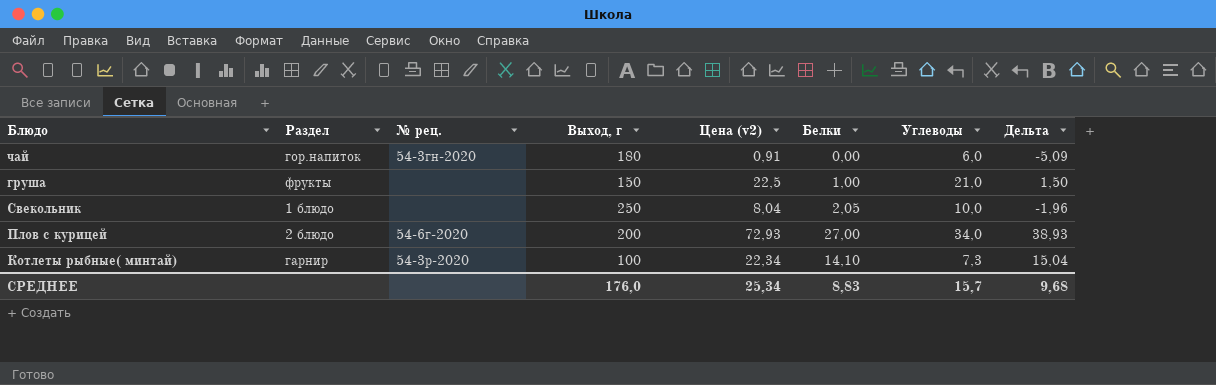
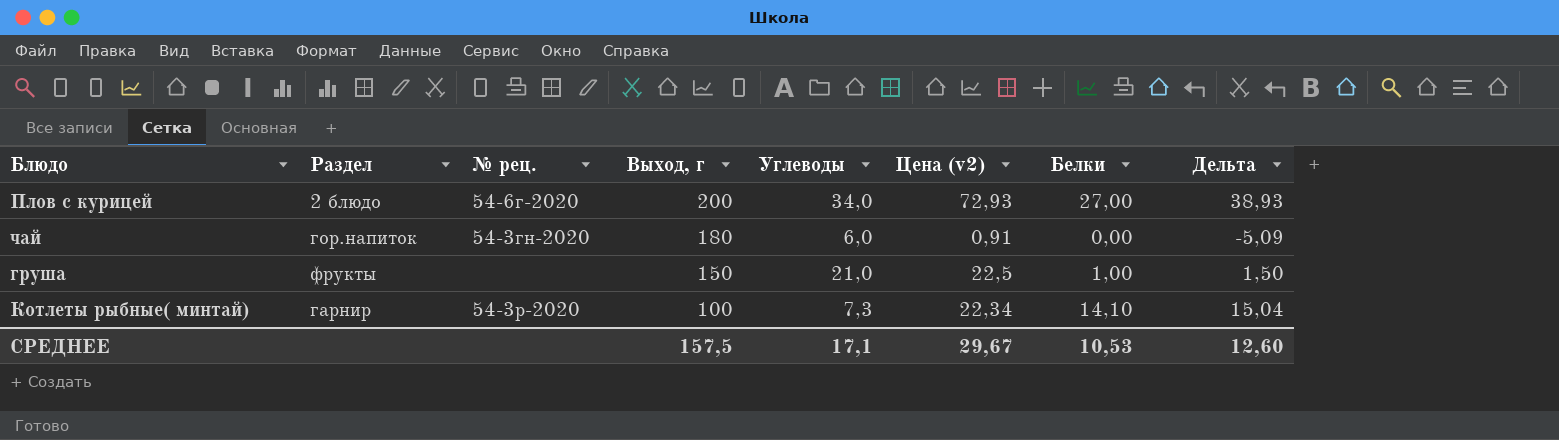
row order: none -> Выход, г descending
column Углеводы | position: 7 -> 5
row Свекольник: 1 блюдо | none | 250 | 8,04 | 2,05 | 10,0 | -1,96 -> none
СРЕДНЕЕ | Выход, г: 176,0 -> 157,5
СРЕДНЕЕ | Углеводы: 15,7 -> 17,1
СРЕДНЕЕ | Цена (v2): 25,34 -> 29,67
СРЕДНЕЕ | Белки: 8,83 -> 10,53
СРЕДНЕЕ | Дельта: 9,68 -> 12,60

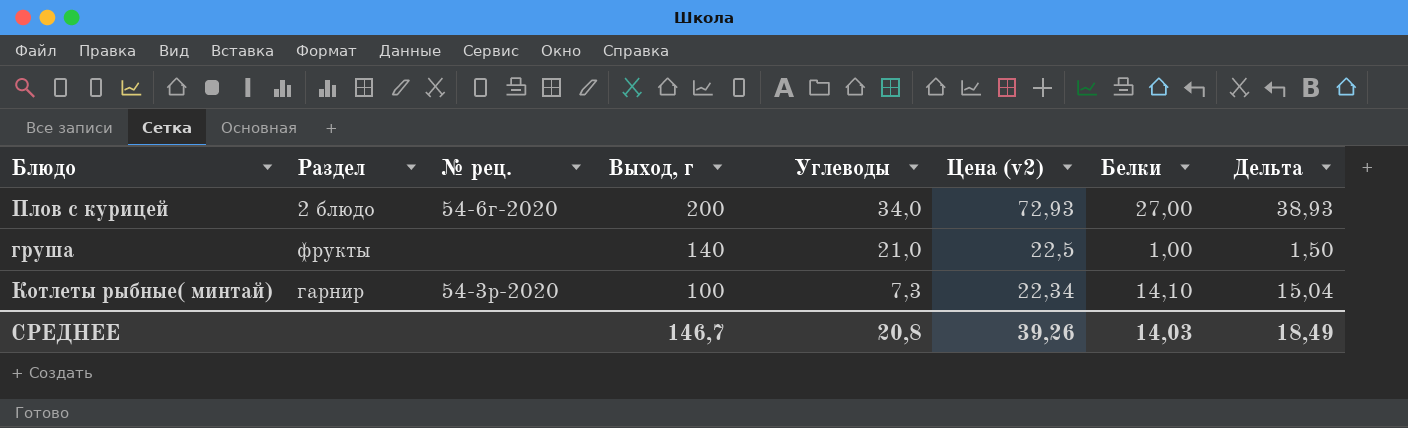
row чай: гор.напиток | 54-3гн-2020 | 180 | 6,0 | 0,91 | 0,00 | -5,09 -> none
груша | Выход, г: 150 -> 140
СРЕДНЕЕ | Выход, г: 157,5 -> 146,7
СРЕДНЕЕ | Углеводы: 17,1 -> 20,8
СРЕДНЕЕ | Цена (v2): 29,67 -> 39,26
СРЕДНЕЕ | Белки: 10,53 -> 14,03
СРЕДНЕЕ | Дельта: 12,60 -> 18,49

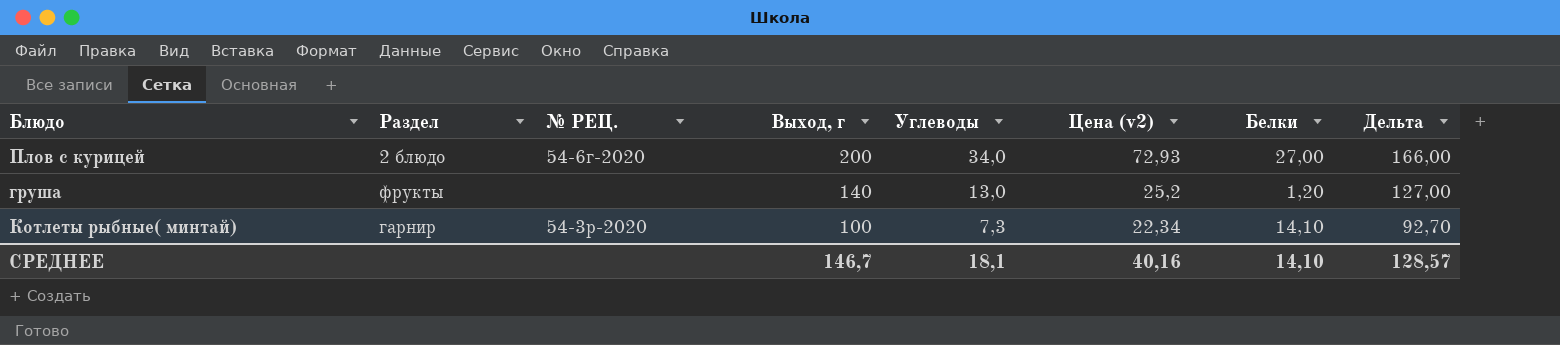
column name: № рец. -> № РЕЦ.
column Дельта | formula: [Цена (v2)] - [Углеводы] -> [Выход, г] - [Углеводы]
груша | Углеводы: 21,0 -> 13,0
груша | Цена (v2): 22,5 -> 25,2
груша | Белки: 1,00 -> 1,20
СРЕДНЕЕ | Углеводы: 20,8 -> 18,1
СРЕДНЕЕ | Цена (v2): 39,26 -> 40,16
СРЕДНЕЕ | Белки: 14,03 -> 14,10
СРЕДНЕЕ | Дельта: 18,49 -> 128,57

